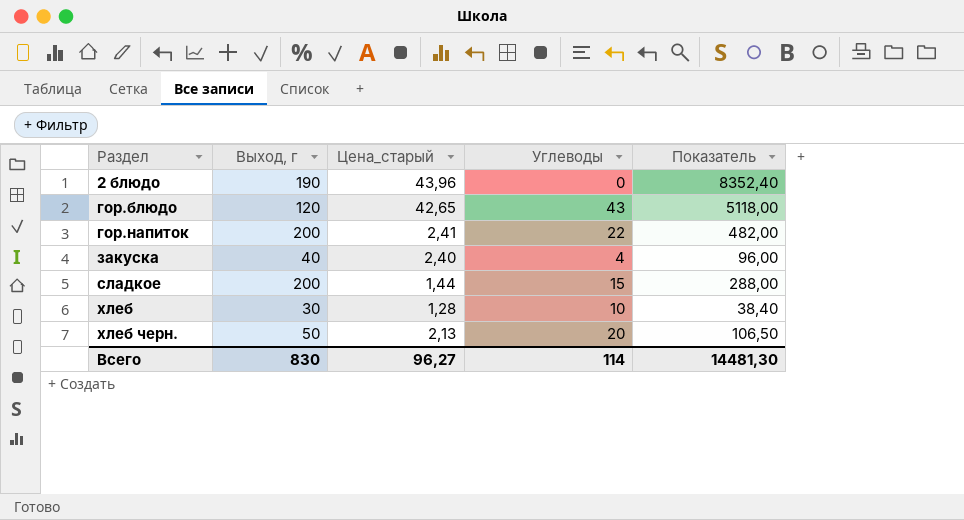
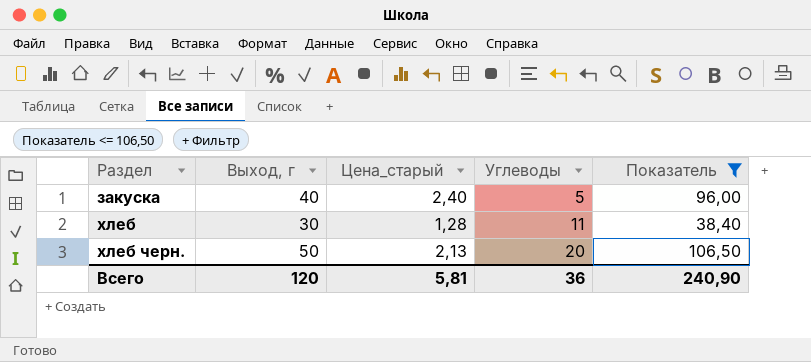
filter: none -> Показатель <= 106,50
закуска | Углеводы: 4 -> 5
хлеб | Углеводы: 10 -> 11
Всего | Выход, г: 830 -> 120
Всего | Цена_старый: 96,27 -> 5,81
Всего | Углеводы: 114 -> 36
Всего | Показатель: 14481,30 -> 240,90

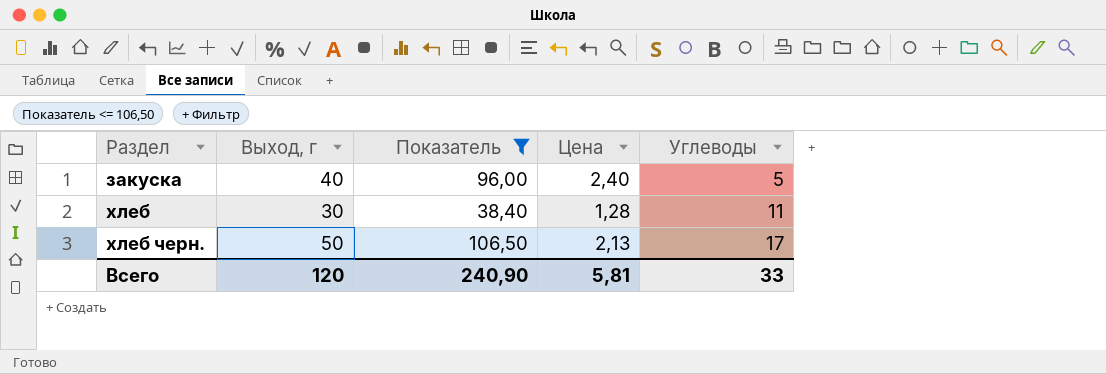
column Показатель | position: 5 -> 3
column name: Цена_старый -> Цена
хлеб черн. | Углеводы: 20 -> 17
Всего | Углеводы: 36 -> 33

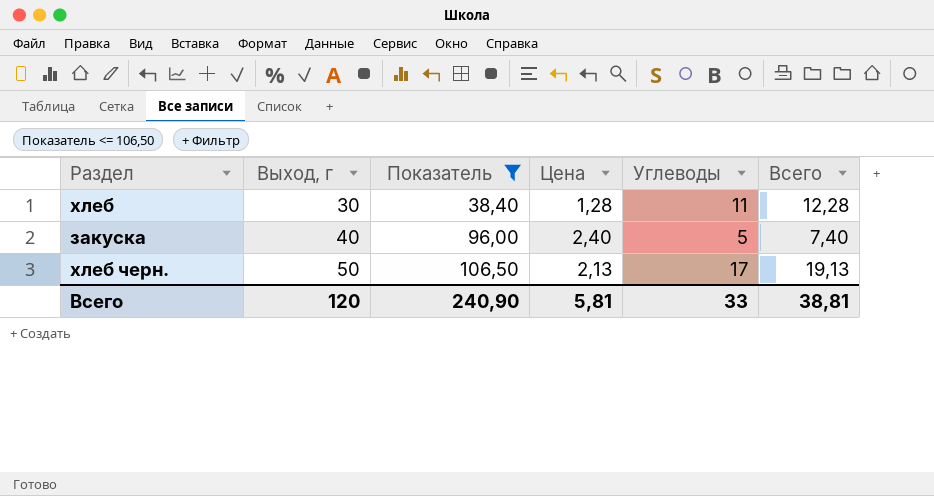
row order: Раздел ascending -> Выход, г ascending
column Всего | formula: none -> [Цена] + [Углеводы]

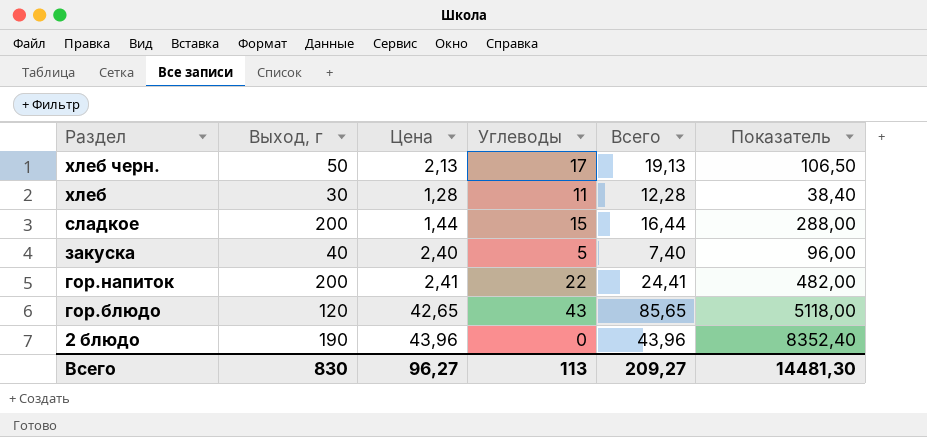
filter: Показатель <= 106,50 -> none
row order: Выход, г ascending -> Раздел descending
column Показатель | position: 3 -> 6
Всего | Выход, г: 120 -> 830
Всего | Цена: 5,81 -> 96,27
Всего | Углеводы: 33 -> 113
Всего | Всего: 38,81 -> 209,27
Всего | Показатель: 240,90 -> 14481,30

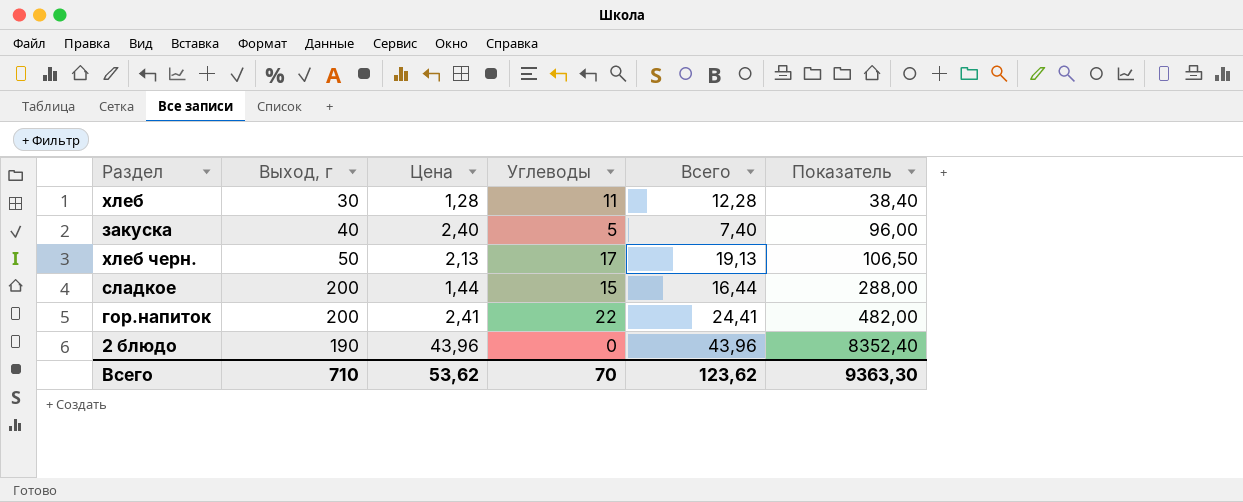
row order: Раздел descending -> Показатель ascending
row гор.блюдо: 120 | 42,65 | 43 | 85,65 | 5118,00 -> none
Всего | Выход, г: 830 -> 710
Всего | Цена: 96,27 -> 53,62
Всего | Углеводы: 113 -> 70
Всего | Всего: 209,27 -> 123,62
Всего | Показатель: 14481,30 -> 9363,30

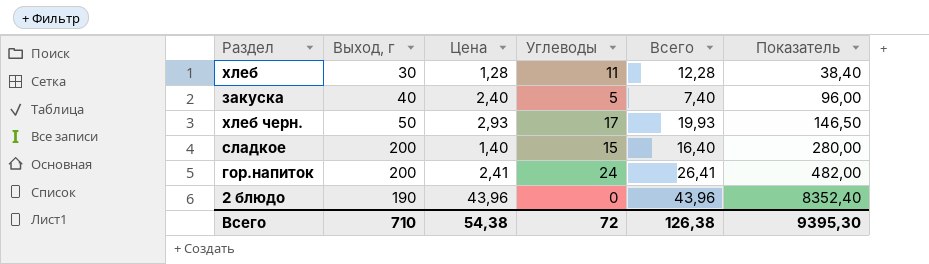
хлеб черн. | Цена: 2,13 -> 2,93
хлеб черн. | Всего: 19,13 -> 19,93
хлеб черн. | Показатель: 106,50 -> 146,50
сладкое | Цена: 1,44 -> 1,40
сладкое | Всего: 16,44 -> 16,40
сладкое | Показатель: 288,00 -> 280,00
гор.напиток | Углеводы: 22 -> 24
гор.напиток | Всего: 24,41 -> 26,41
Всего | Цена: 53,62 -> 54,38
Всего | Углеводы: 70 -> 72
Всего | Всего: 123,62 -> 126,38
Всего | Показатель: 9363,30 -> 9395,30

